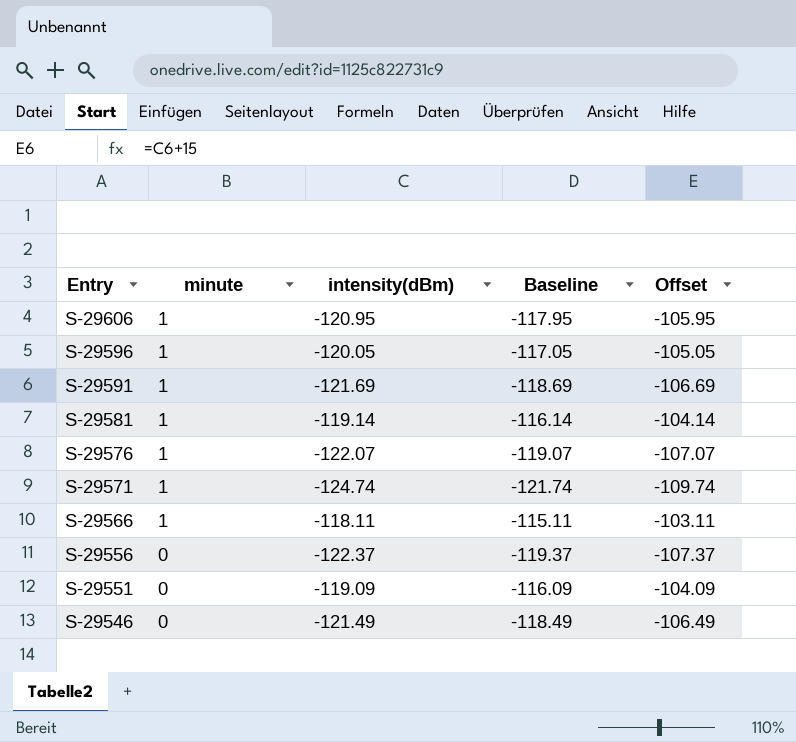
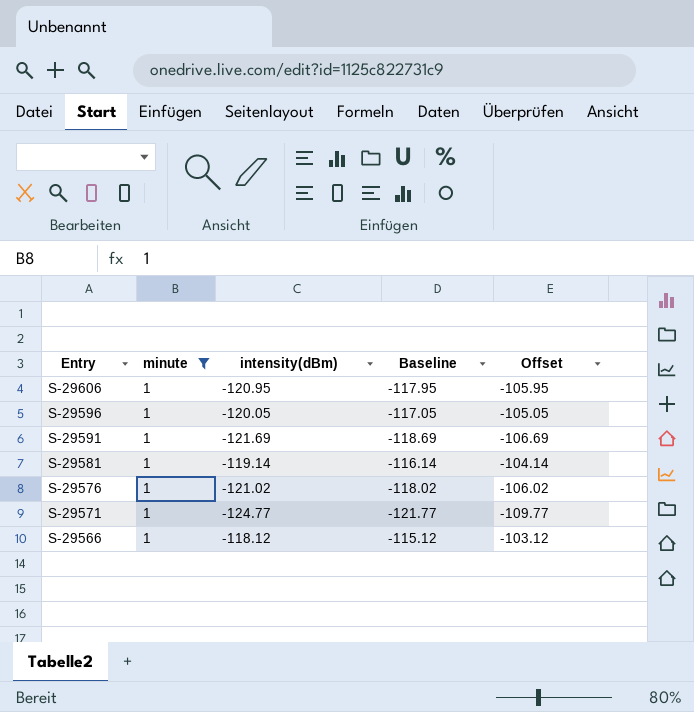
filter: none -> minute = 1
S-29576 | intensity(dBm): -122.07 -> -121.02
S-29576 | Baseline: -119.07 -> -118.02
S-29576 | Offset: -107.07 -> -106.02
S-29571 | intensity(dBm): -124.74 -> -124.77
S-29571 | Baseline: -121.74 -> -121.77
S-29571 | Offset: -109.74 -> -109.77
S-29566 | intensity(dBm): -118.11 -> -118.12
S-29566 | Baseline: -115.11 -> -115.12
S-29566 | Offset: -103.11 -> -103.12

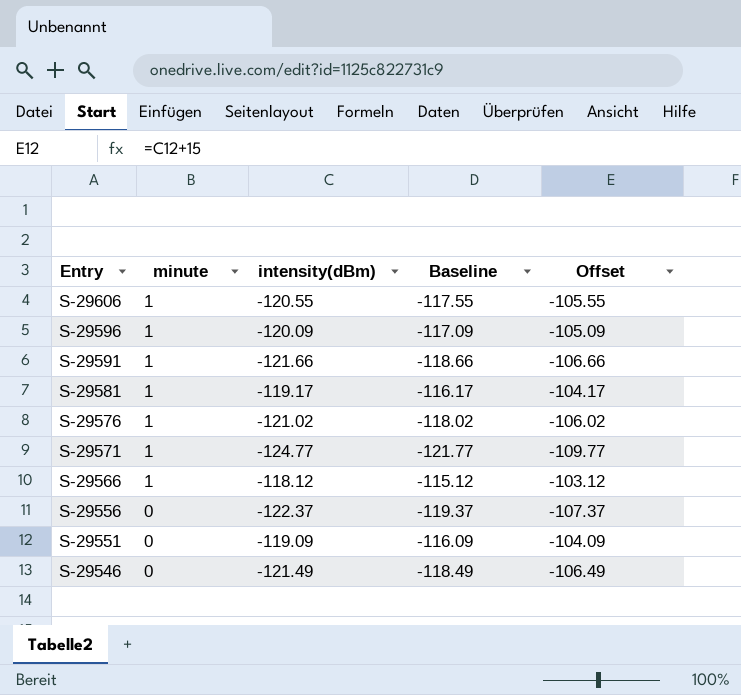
filter: minute = 1 -> none
S-29606 | intensity(dBm): -120.95 -> -120.55
S-29606 | Baseline: -117.95 -> -117.55
S-29606 | Offset: -105.95 -> -105.55
S-29596 | intensity(dBm): -120.05 -> -120.09
S-29596 | Baseline: -117.05 -> -117.09
S-29596 | Offset: -105.05 -> -105.09
S-29591 | intensity(dBm): -121.69 -> -121.66
S-29591 | Baseline: -118.69 -> -118.66
S-29591 | Offset: -106.69 -> -106.66
S-29581 | intensity(dBm): -119.14 -> -119.17
S-29581 | Baseline: -116.14 -> -116.17
S-29581 | Offset: -104.14 -> -104.17

